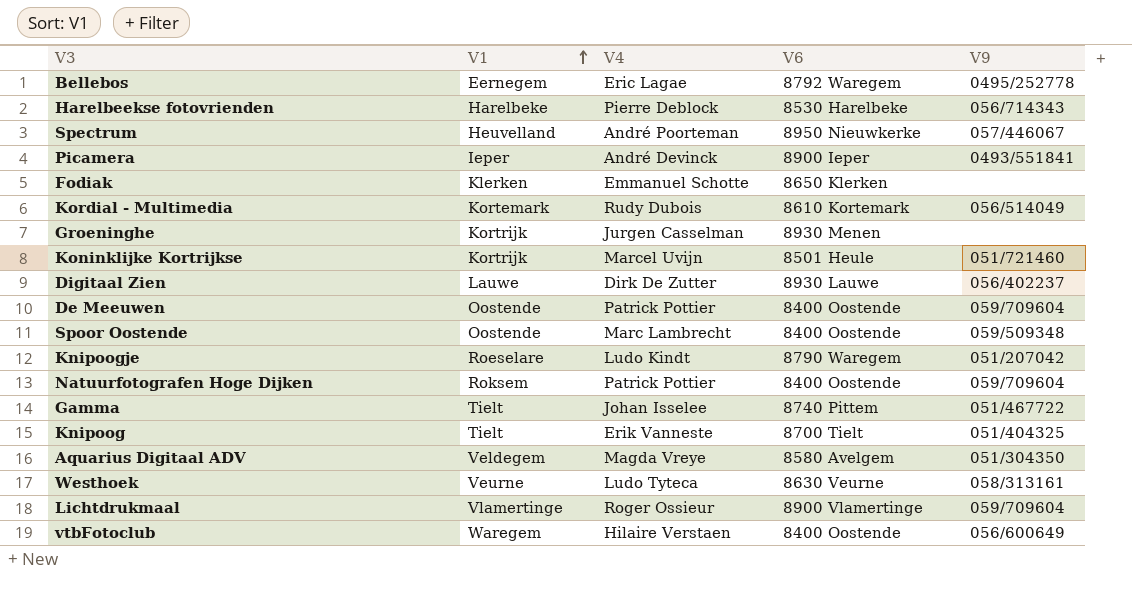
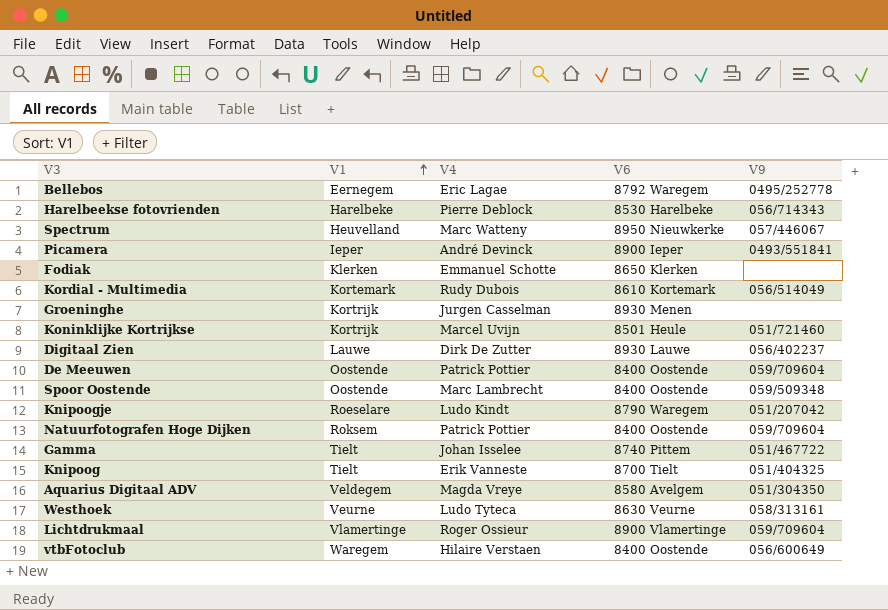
Spectrum | V4: André Poorteman -> Marc Watteny

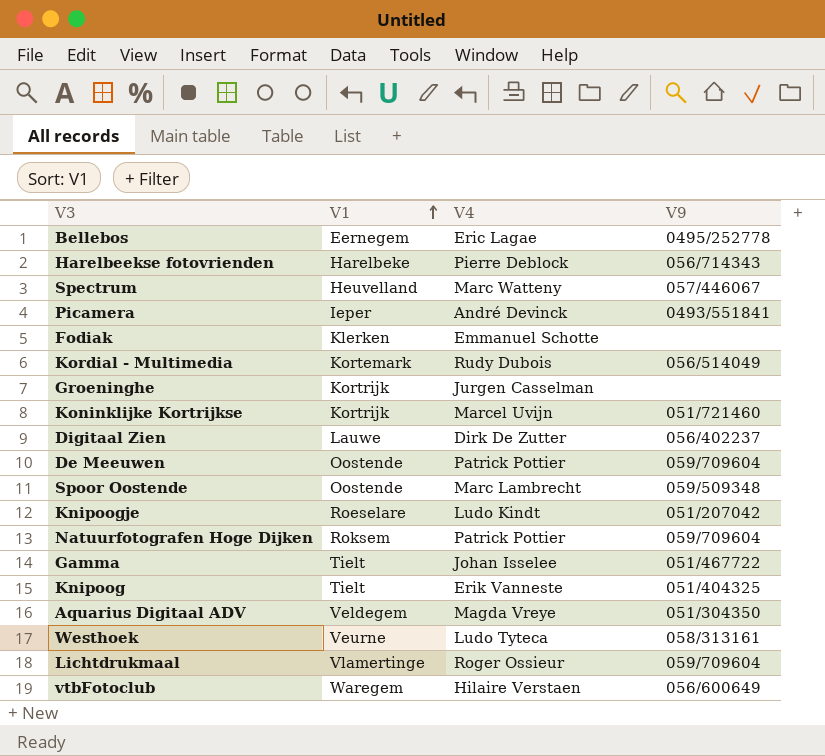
column V6 | position: 4 -> none

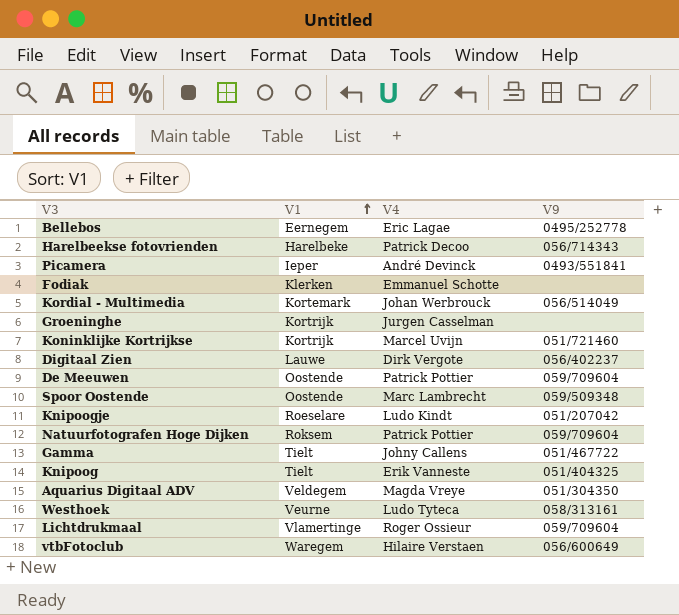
row Spectrum: Heuvelland | Marc Watteny | 057/446067 -> none
Harelbeekse fotovrienden | V4: Pierre Deblock -> Patrick Decoo
Kordial - Multimedia | V4: Rudy Dubois -> Johan Werbrouck
Digitaal Zien | V4: Dirk De Zutter -> Dirk Vergote
Gamma | V4: Johan Isselee -> Johny Callens

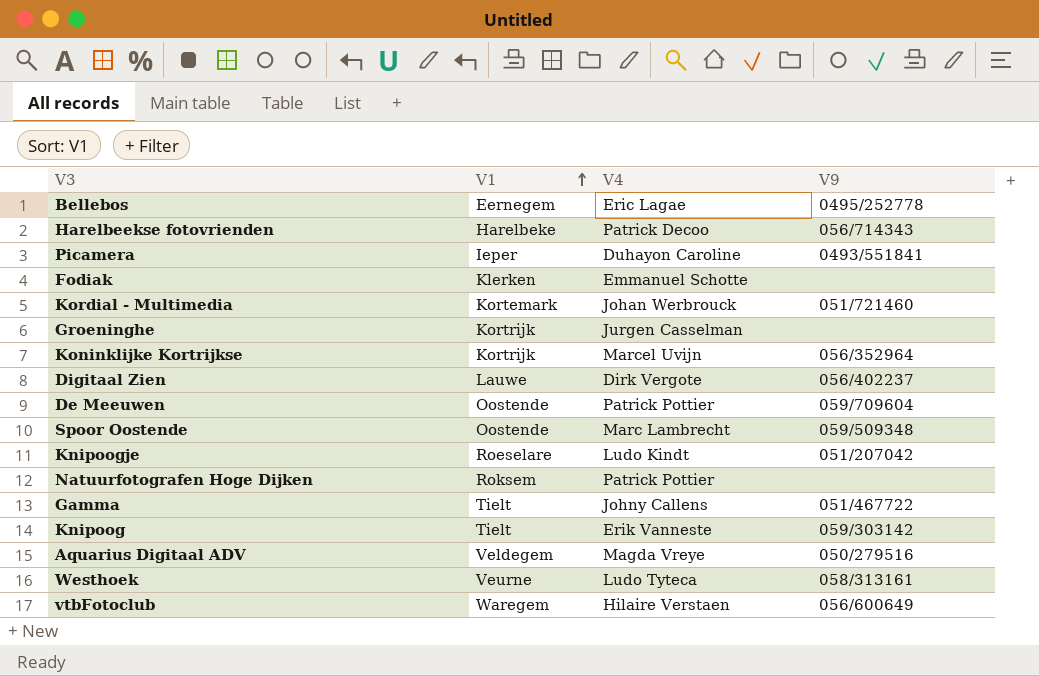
row Lichtdrukmaal: Vlamertinge | Roger Ossieur | 059/709604 -> none
Picamera | V4: André Devinck -> Duhayon Caroline
Kordial - Multimedia | V9: 056/514049 -> 051/721460
Koninklijke Kortrijkse | V9: 051/721460 -> 056/352964
Natuurfotografen Hoge Dijken | V9: 059/709604 -> none
Knipoog | V9: 051/404325 -> 059/303142
Aquarius Digitaal ADV | V9: 051/304350 -> 050/279516

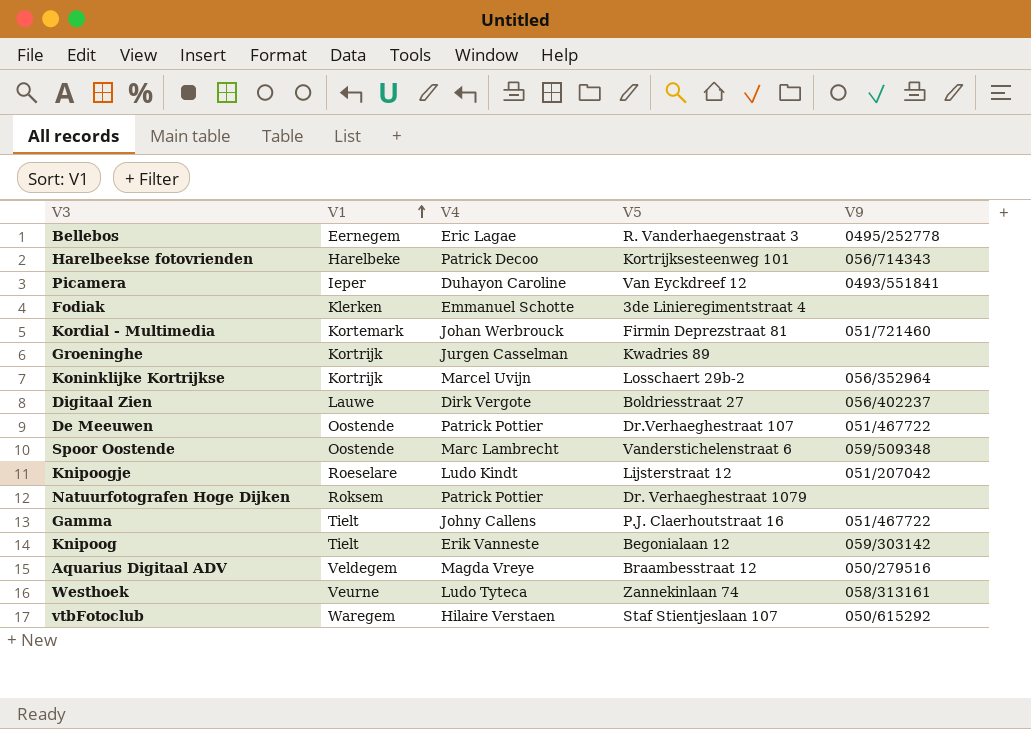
column V5 | position: none -> 4
De Meeuwen | V9: 059/709604 -> 051/467722
vtbFotoclub | V9: 056/600649 -> 050/615292

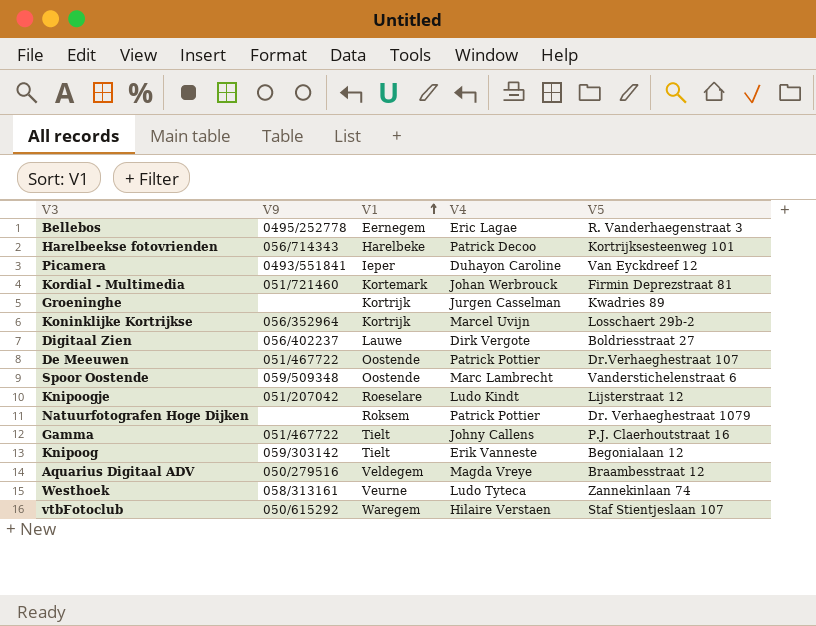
column V9 | position: 5 -> 2
row Fodiak: Klerken | Emmanuel Schotte | 3de Linieregimentstraat 4 | none -> none

